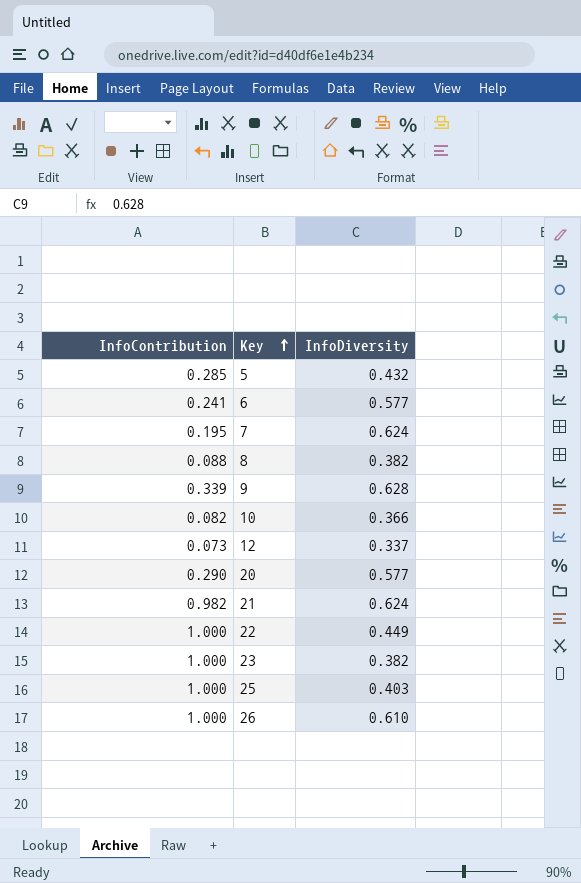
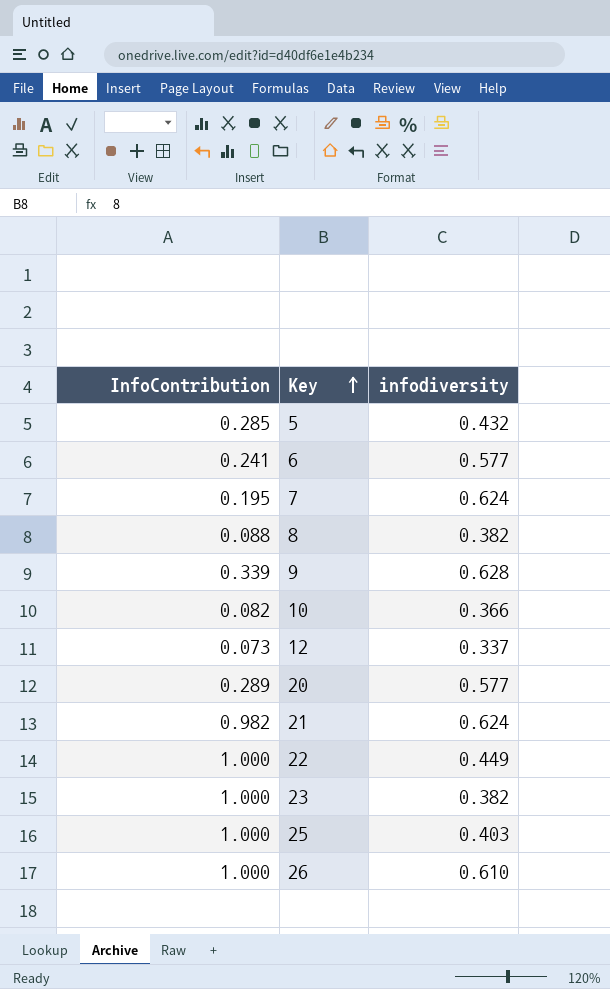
column name: InfoDiversity -> infodiversity
20 | InfoContribution: 0.290 -> 0.289

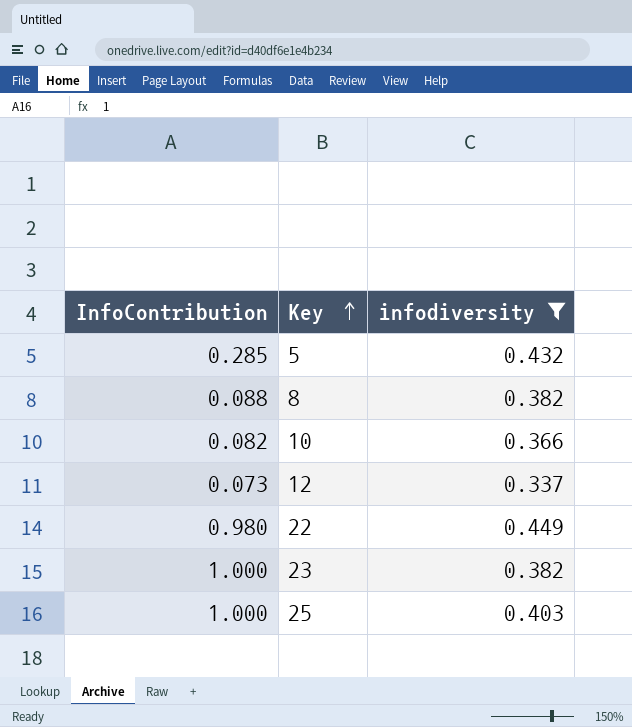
filter: none -> infodiversity <= 0.449
22 | InfoContribution: 1.000 -> 0.980

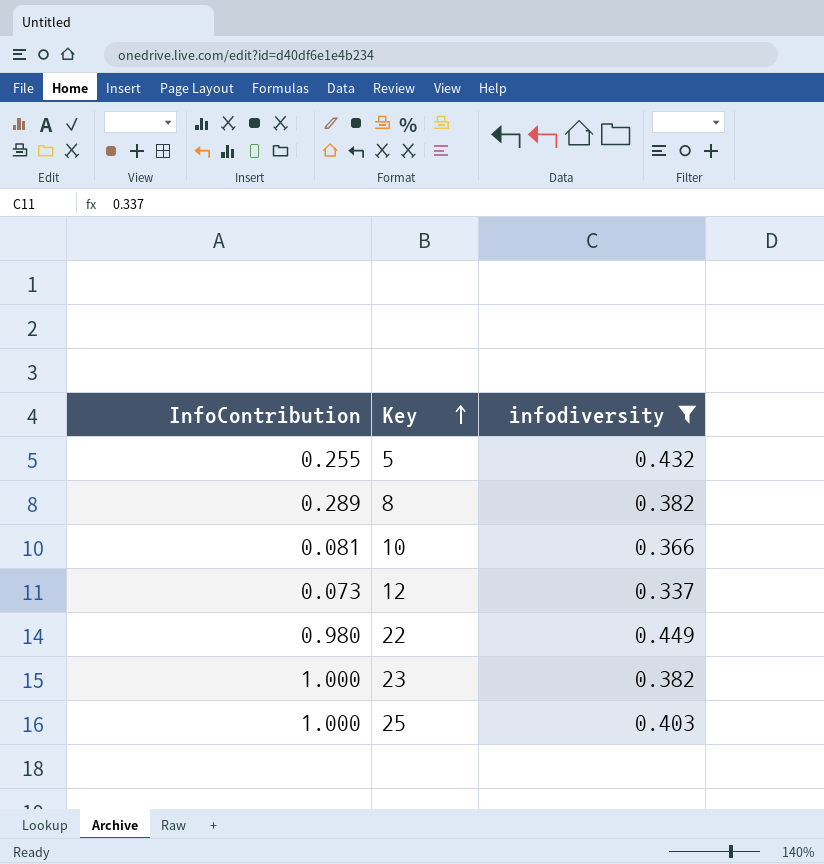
5 | InfoContribution: 0.285 -> 0.255
8 | InfoContribution: 0.088 -> 0.289
10 | InfoContribution: 0.082 -> 0.081

